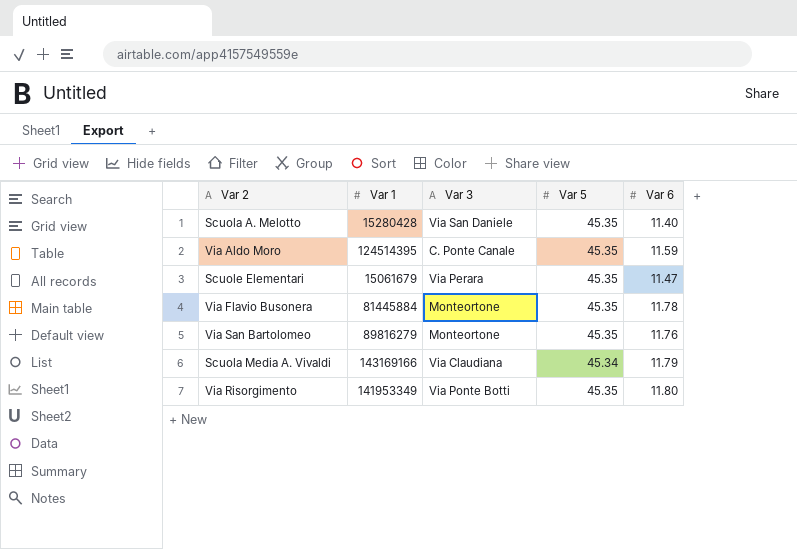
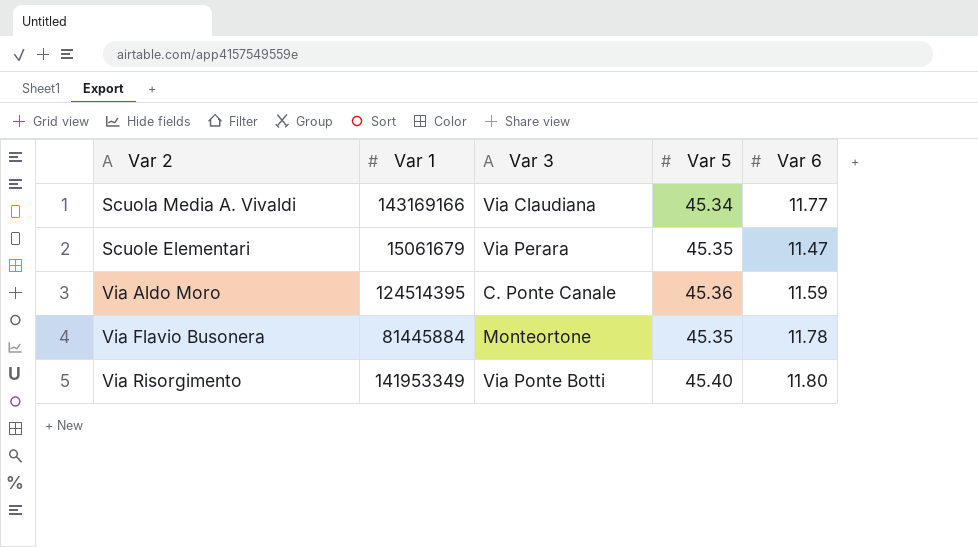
row order: none -> Var 2 ascending
row Scuola A. Melotto: 15280428 | Via San Daniele | 45.35 | 11.40 -> none
row Via San Bartolomeo: 89816279 | Monteortone | 45.35 | 11.76 -> none
Scuola Media A. Vivaldi | Var 6: 11.79 -> 11.77
Via Aldo Moro | Var 5: 45.35 -> 45.36
Via Risorgimento | Var 5: 45.35 -> 45.40

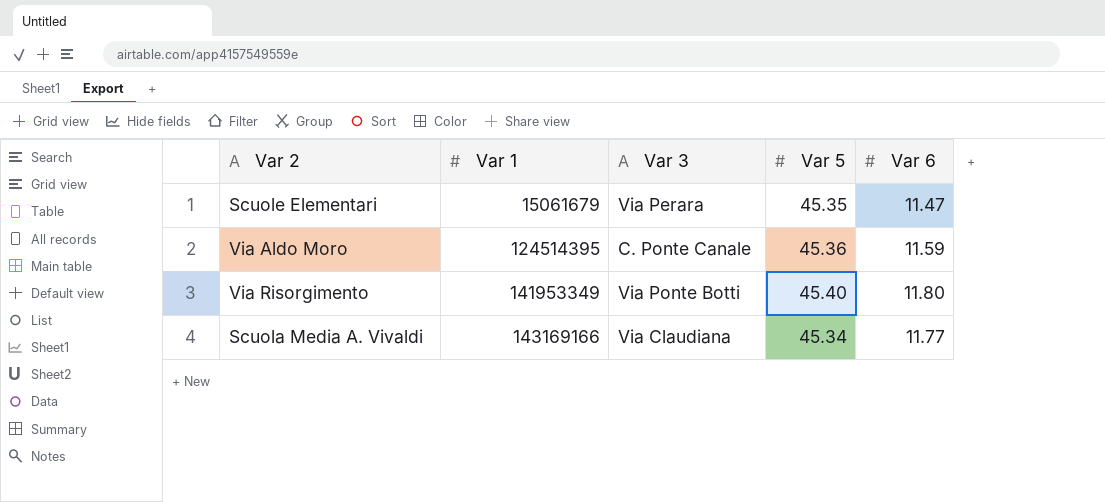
row order: Var 2 ascending -> Var 1 ascending
row Via Flavio Busonera: 81445884 | Monteortone | 45.35 | 11.78 -> none

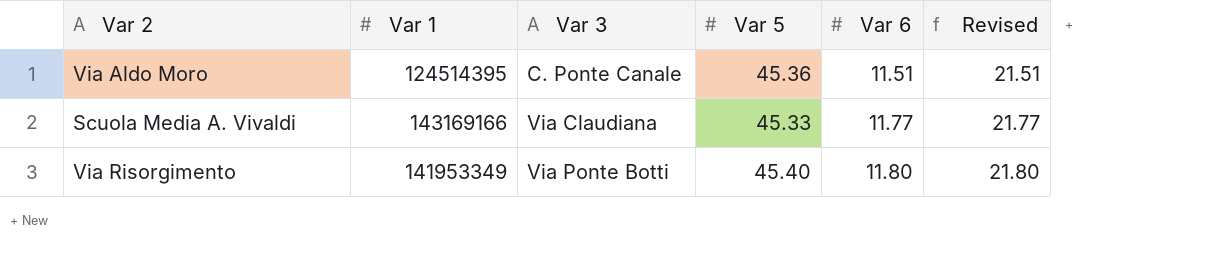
row order: Var 1 ascending -> Var 3 ascending
column Revised | formula: none -> [Var 6] + 10
row Scuole Elementari: 15061679 | Via Perara | 45.35 | 11.47 -> none
Via Aldo Moro | Var 6: 11.59 -> 11.51
Scuola Media A. Vivaldi | Var 5: 45.34 -> 45.33

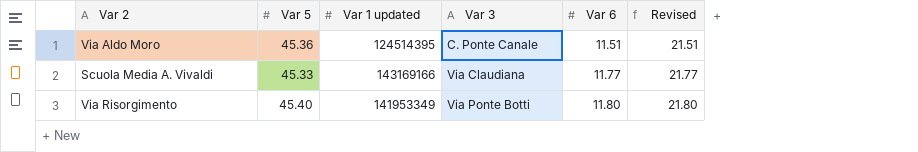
column Var 5 | position: 4 -> 2
column name: Var 1 -> Var 1 updated

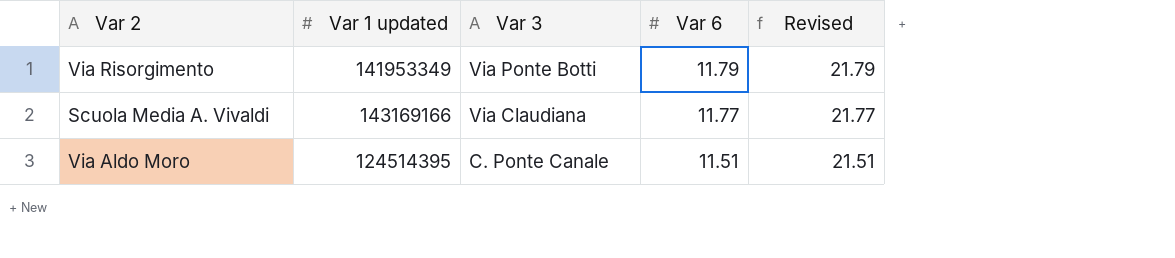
row order: Var 3 ascending -> Var 3 descending
column Var 5 | position: 2 -> none
Via Risorgimento | Var 6: 11.80 -> 11.79
Via Risorgimento | Revised: 21.80 -> 21.79

